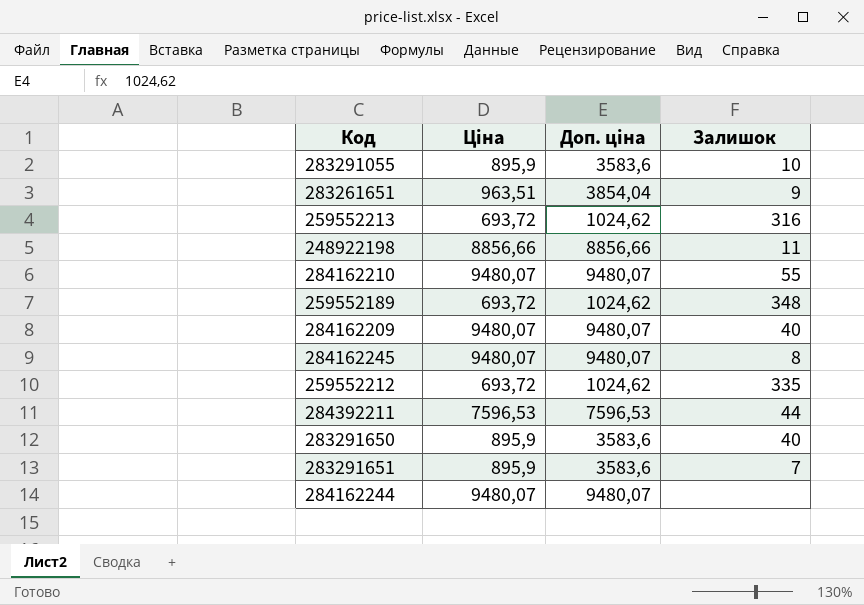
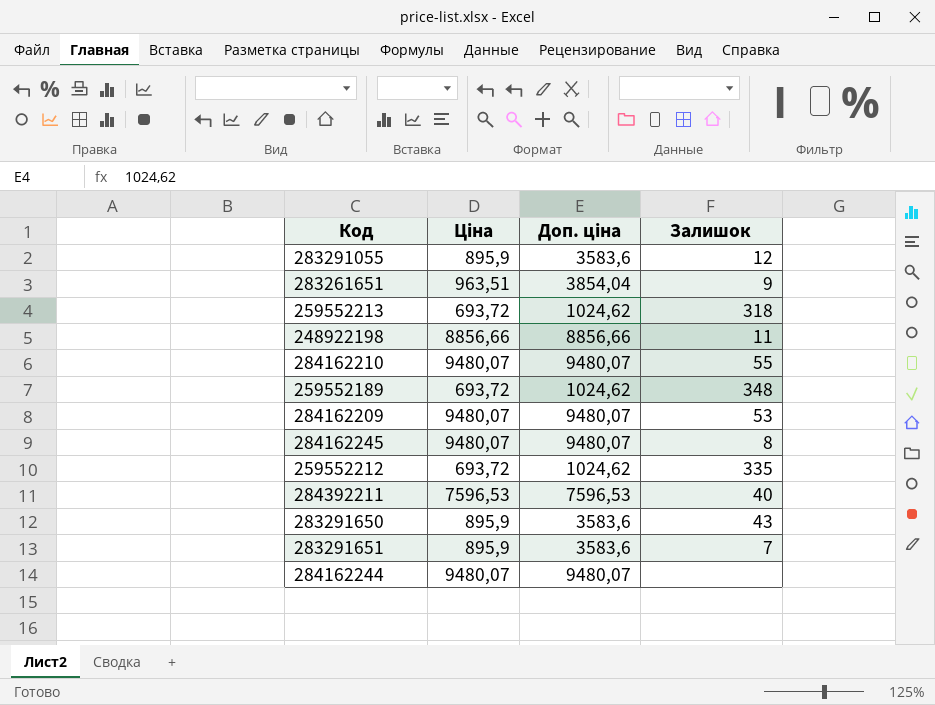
283291055 | Залишок: 10 -> 12
259552213 | Залишок: 316 -> 318
284162209 | Залишок: 40 -> 53
284392211 | Залишок: 44 -> 40
283291650 | Залишок: 40 -> 43

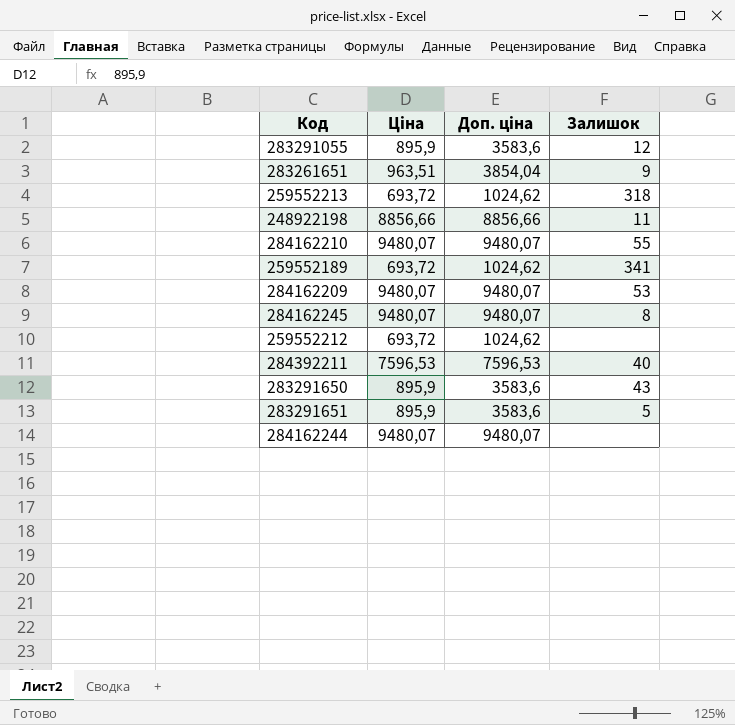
259552189 | Залишок: 348 -> 341
259552212 | Залишок: 335 -> none
283291651 | Залишок: 7 -> 5

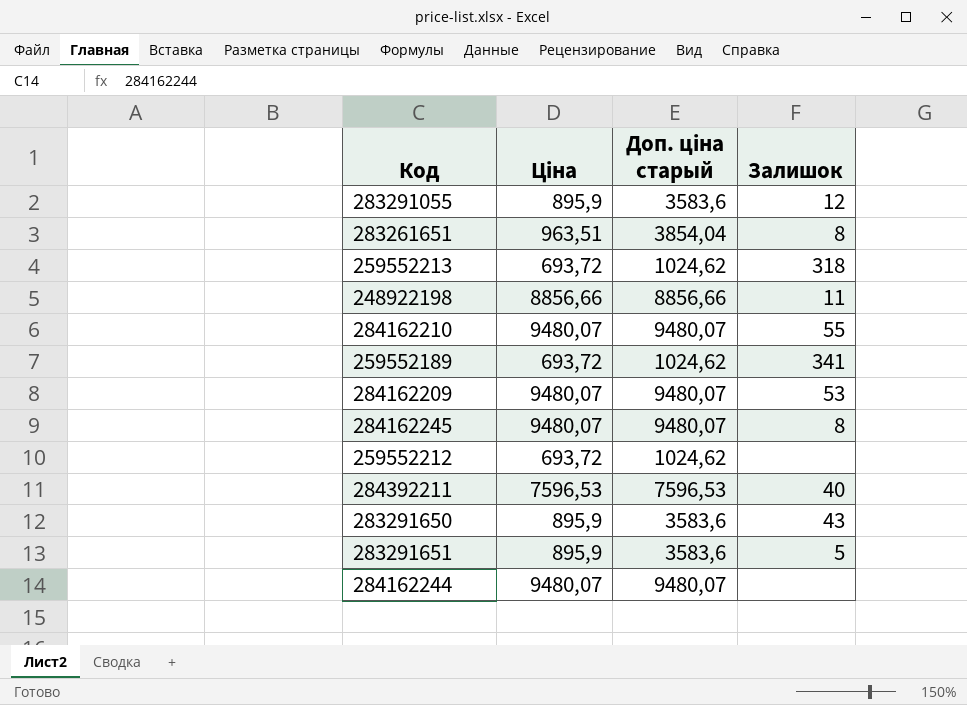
column name: Доп. ціна -> Доп. ціна старый
283261651 | Залишок: 9 -> 8

